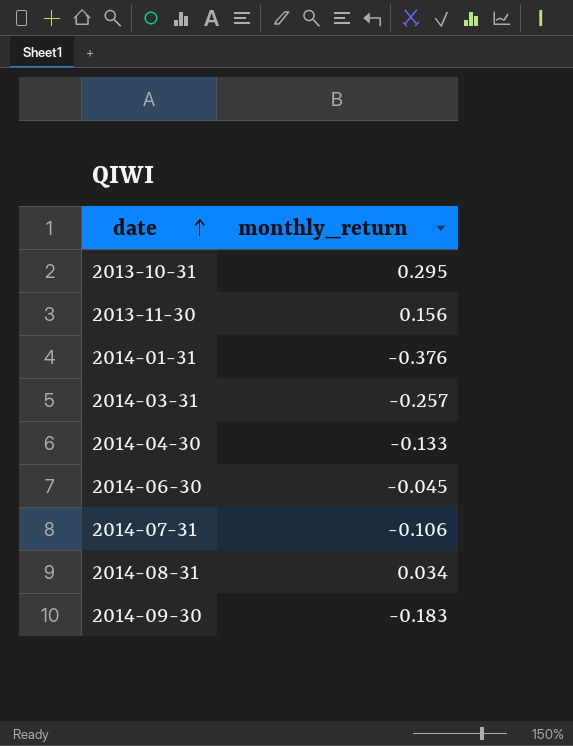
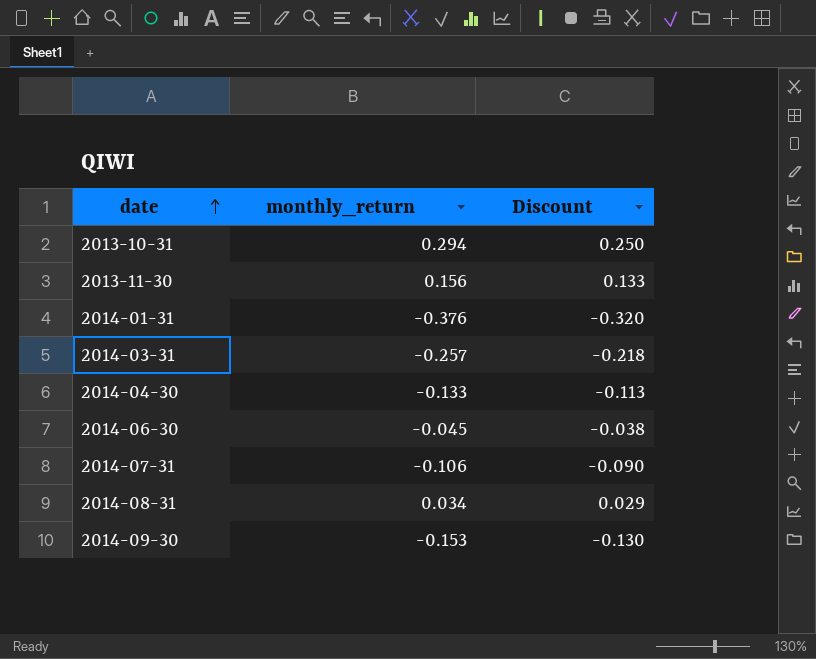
column Discount | formula: none -> [monthly_return] * 0.85
2013-10-31 | monthly_return: 0.295 -> 0.294
2014-09-30 | monthly_return: -0.183 -> -0.153

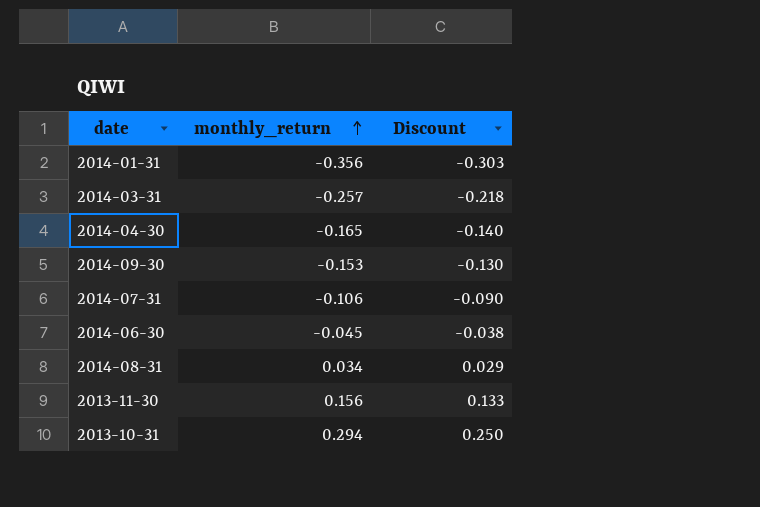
row order: date ascending -> monthly_return ascending
2014-01-31 | monthly_return: -0.376 -> -0.356
2014-01-31 | Discount: -0.320 -> -0.303
2014-04-30 | monthly_return: -0.133 -> -0.165
2014-04-30 | Discount: -0.113 -> -0.140

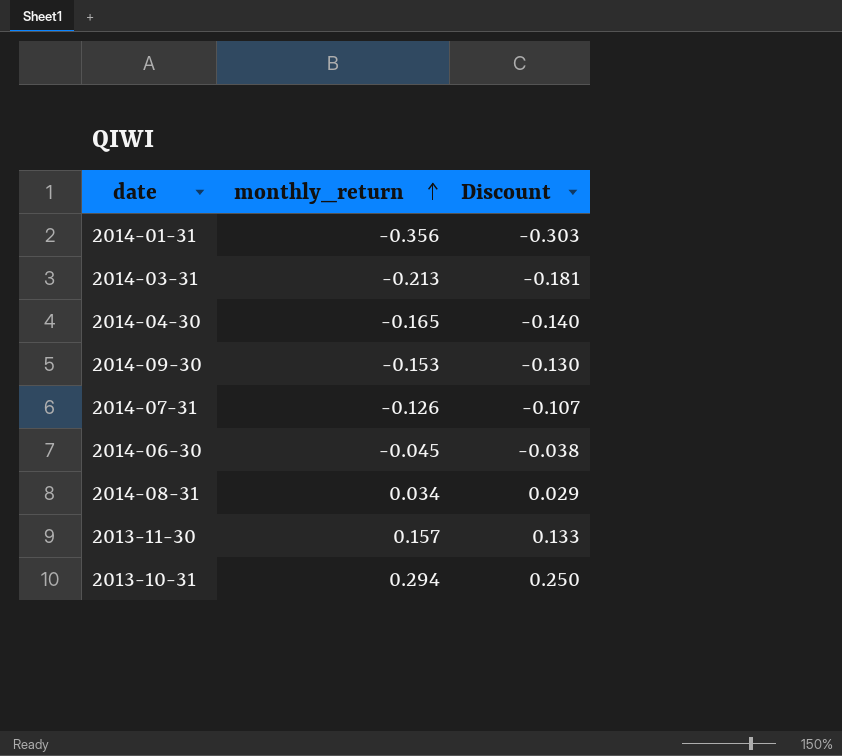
2014-03-31 | monthly_return: -0.257 -> -0.213
2014-03-31 | Discount: -0.218 -> -0.181
2014-07-31 | monthly_return: -0.106 -> -0.126
2014-07-31 | Discount: -0.090 -> -0.107
2013-11-30 | monthly_return: 0.156 -> 0.157

